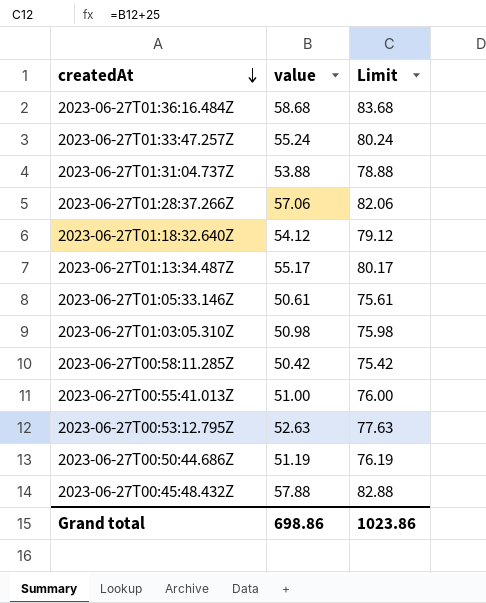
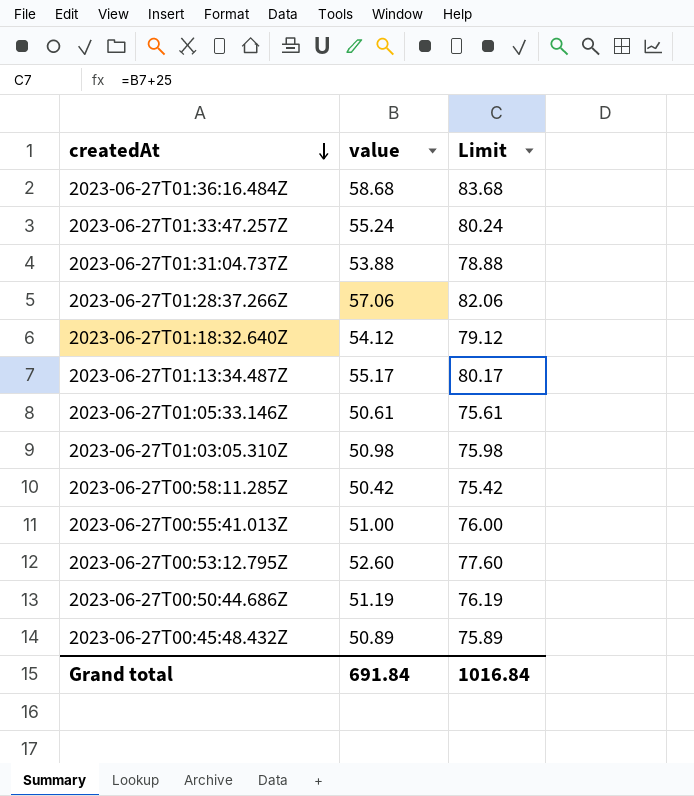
2023-06-27T00:53:12.795Z | value: 52.63 -> 52.60
2023-06-27T00:53:12.795Z | Limit: 77.63 -> 77.60
2023-06-27T00:45:48.432Z | value: 57.88 -> 50.89
2023-06-27T00:45:48.432Z | Limit: 82.88 -> 75.89
Grand total | value: 698.86 -> 691.84
Grand total | Limit: 1023.86 -> 1016.84

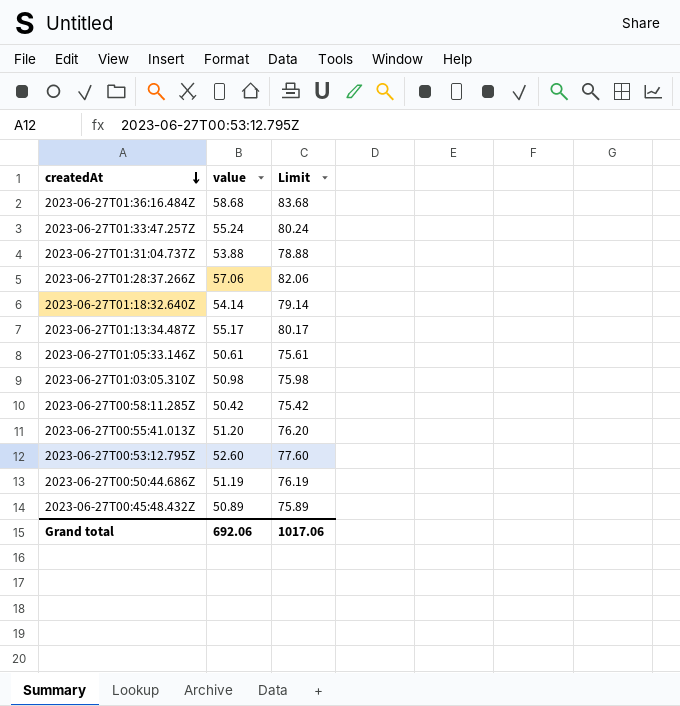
2023-06-27T01:18:32.640Z | value: 54.12 -> 54.14
2023-06-27T01:18:32.640Z | Limit: 79.12 -> 79.14
2023-06-27T00:55:41.013Z | value: 51.00 -> 51.20
2023-06-27T00:55:41.013Z | Limit: 76.00 -> 76.20
Grand total | value: 691.84 -> 692.06
Grand total | Limit: 1016.84 -> 1017.06

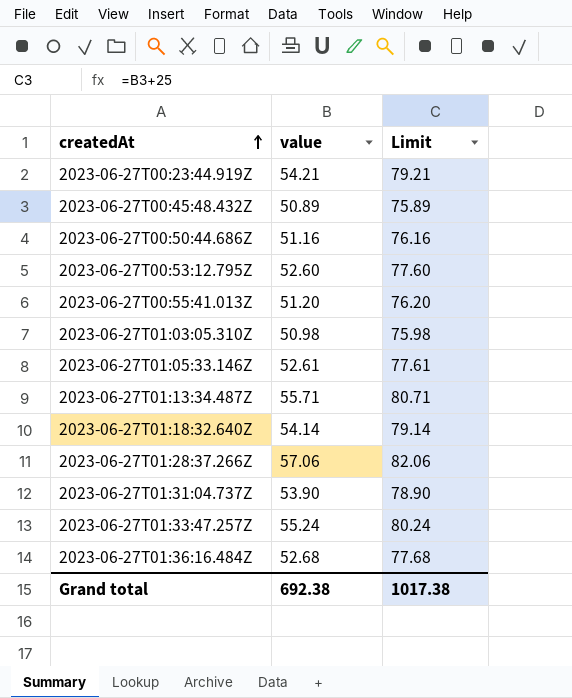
row order: createdAt descending -> createdAt ascending
row 2023-06-27T00:58:11.285Z: 50.42 | 75.42 -> none
row 2023-06-27T00:23:44.919Z: none -> 54.21 | 79.21
2023-06-27T00:50:44.686Z | value: 51.19 -> 51.16
2023-06-27T00:50:44.686Z | Limit: 76.19 -> 76.16
2023-06-27T01:05:33.146Z | value: 50.61 -> 52.61
2023-06-27T01:05:33.146Z | Limit: 75.61 -> 77.61
2023-06-27T01:13:34.487Z | value: 55.17 -> 55.71
2023-06-27T01:13:34.487Z | Limit: 80.17 -> 80.71
2023-06-27T01:31:04.737Z | value: 53.88 -> 53.90
2023-06-27T01:31:04.737Z | Limit: 78.88 -> 78.90
2023-06-27T01:36:16.484Z | value: 58.68 -> 52.68
2023-06-27T01:36:16.484Z | Limit: 83.68 -> 77.68
Grand total | value: 692.06 -> 692.38
Grand total | Limit: 1017.06 -> 1017.38

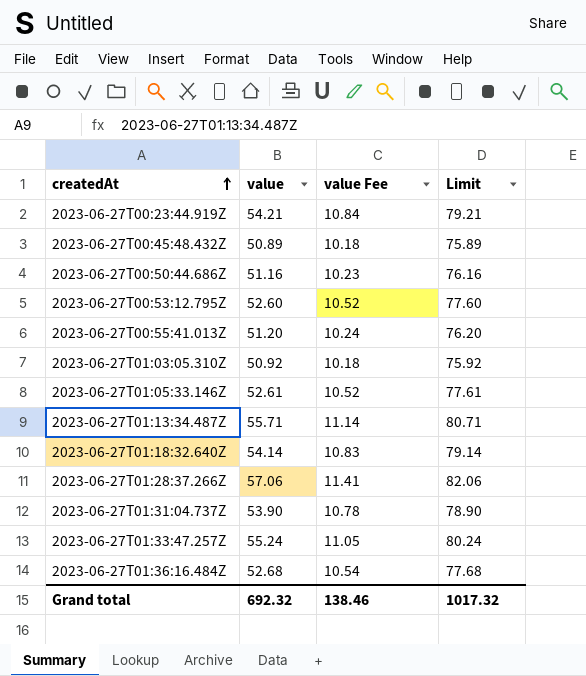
column value Fee | formula: none -> [value] * 0.2
2023-06-27T01:03:05.310Z | value: 50.98 -> 50.92
2023-06-27T01:03:05.310Z | Limit: 75.98 -> 75.92
Grand total | value: 692.38 -> 692.32
Grand total | Limit: 1017.38 -> 1017.32

